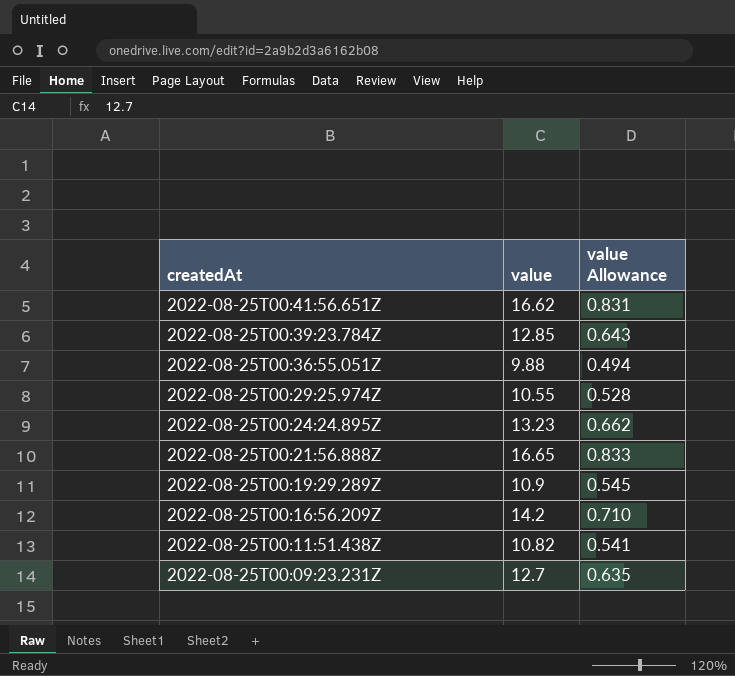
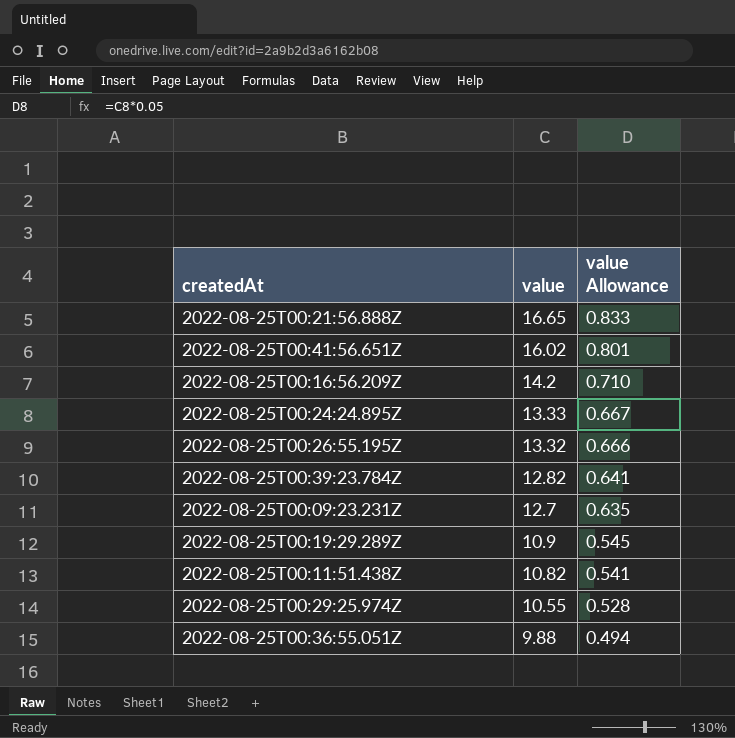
row order: createdAt descending -> value descending
2022-08-25T00:41:56.651Z | value: 16.62 -> 16.02
2022-08-25T00:41:56.651Z | value Allowance: 0.831 -> 0.801
2022-08-25T00:24:24.895Z | value: 13.23 -> 13.33
2022-08-25T00:24:24.895Z | value Allowance: 0.662 -> 0.667
row 2022-08-25T00:26:55.195Z: none -> 13.32 | 0.666
2022-08-25T00:39:23.784Z | value: 12.85 -> 12.82
2022-08-25T00:39:23.784Z | value Allowance: 0.643 -> 0.641

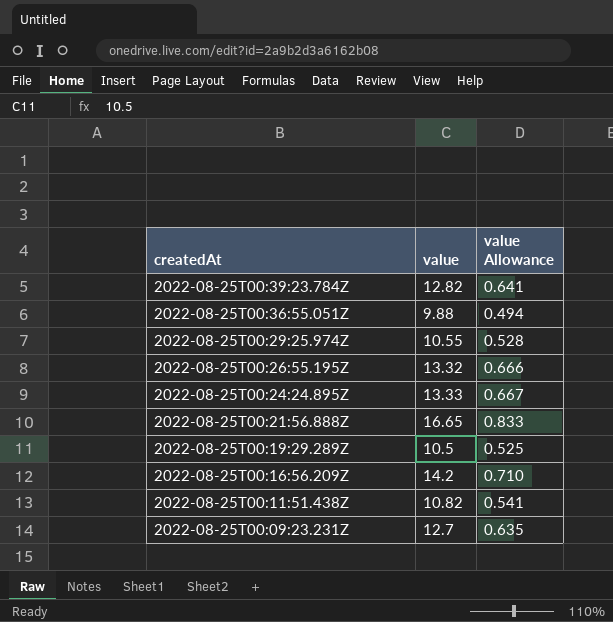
row order: value descending -> createdAt descending
row 2022-08-25T00:41:56.651Z: 16.02 | 0.801 -> none
2022-08-25T00:19:29.289Z | value: 10.9 -> 10.5
2022-08-25T00:19:29.289Z | value Allowance: 0.545 -> 0.525

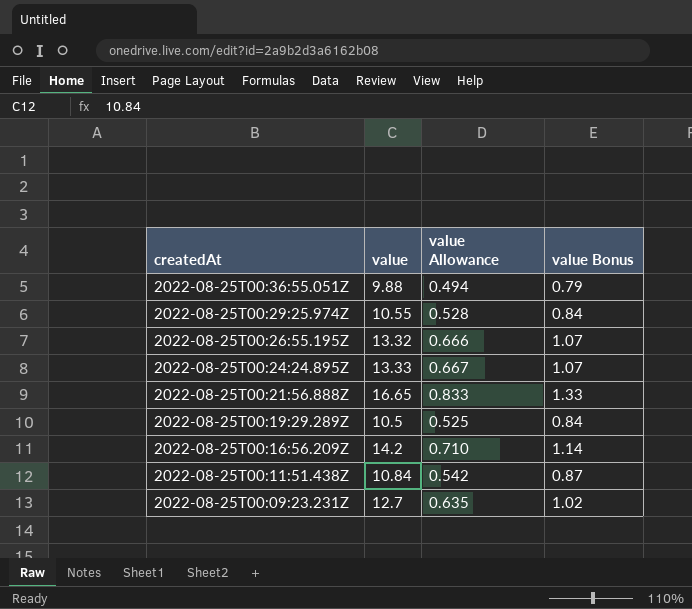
column value Bonus | formula: none -> [value] * 0.08
row 2022-08-25T00:39:23.784Z: 12.82 | 0.641 -> none
2022-08-25T00:11:51.438Z | value: 10.82 -> 10.84
2022-08-25T00:11:51.438Z | value Allowance: 0.541 -> 0.542

